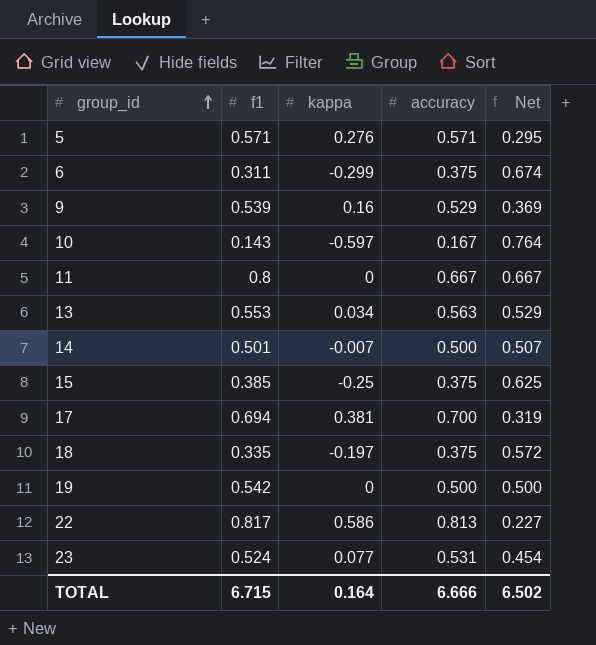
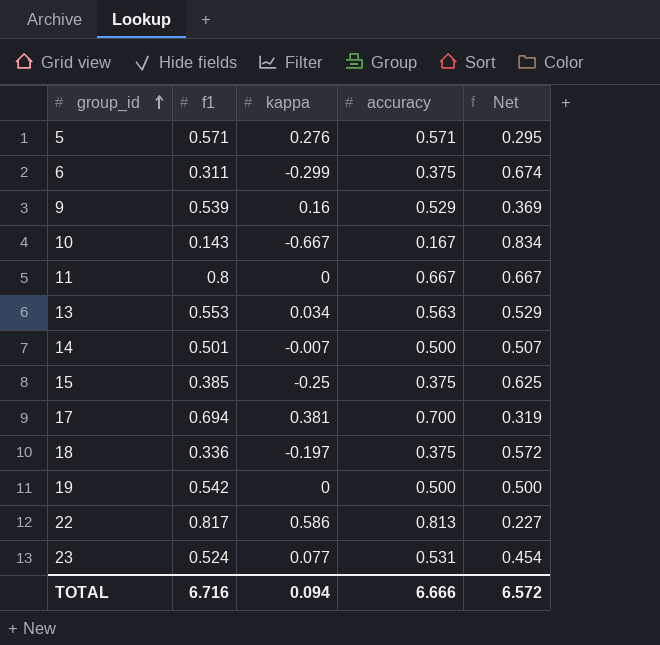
10 | kappa: -0.597 -> -0.667
10 | Net: 0.764 -> 0.834
18 | f1: 0.335 -> 0.336
TOTAL | f1: 6.715 -> 6.716
TOTAL | kappa: 0.164 -> 0.094
TOTAL | Net: 6.502 -> 6.572

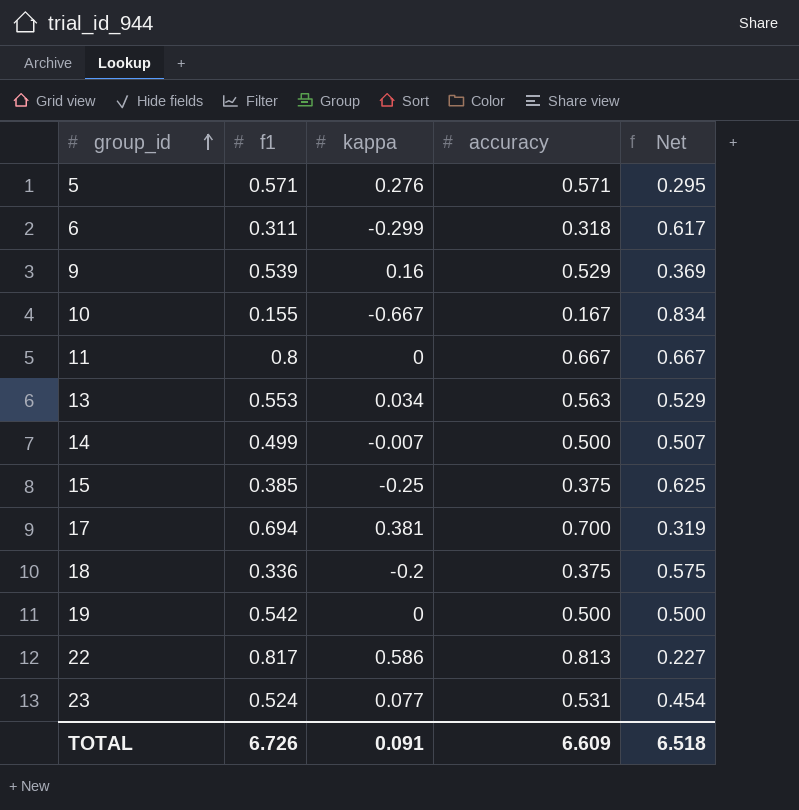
6 | accuracy: 0.375 -> 0.318
6 | Net: 0.674 -> 0.617
10 | f1: 0.143 -> 0.155
14 | f1: 0.501 -> 0.499
18 | kappa: -0.197 -> -0.2
18 | Net: 0.572 -> 0.575
TOTAL | f1: 6.716 -> 6.726
TOTAL | kappa: 0.094 -> 0.091
TOTAL | accuracy: 6.666 -> 6.609
TOTAL | Net: 6.572 -> 6.518

